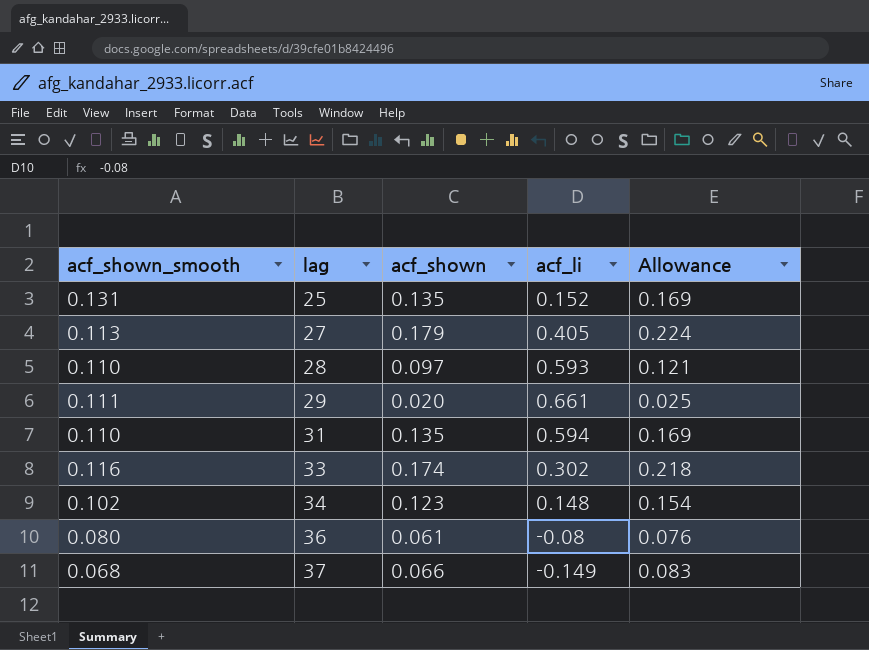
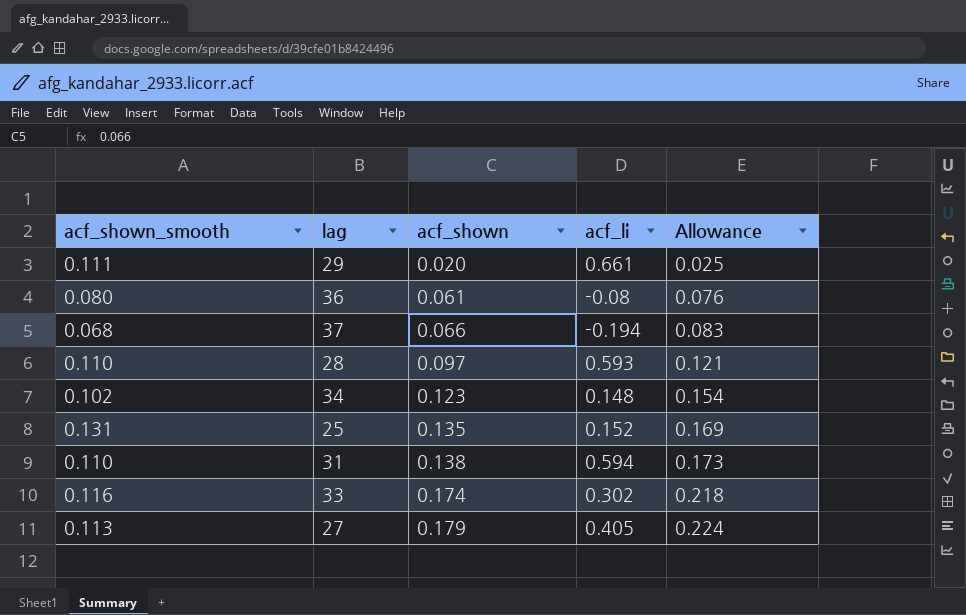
row order: lag ascending -> acf_shown ascending
37 | acf_li: -0.149 -> -0.194
31 | acf_shown: 0.135 -> 0.138
31 | Allowance: 0.169 -> 0.173

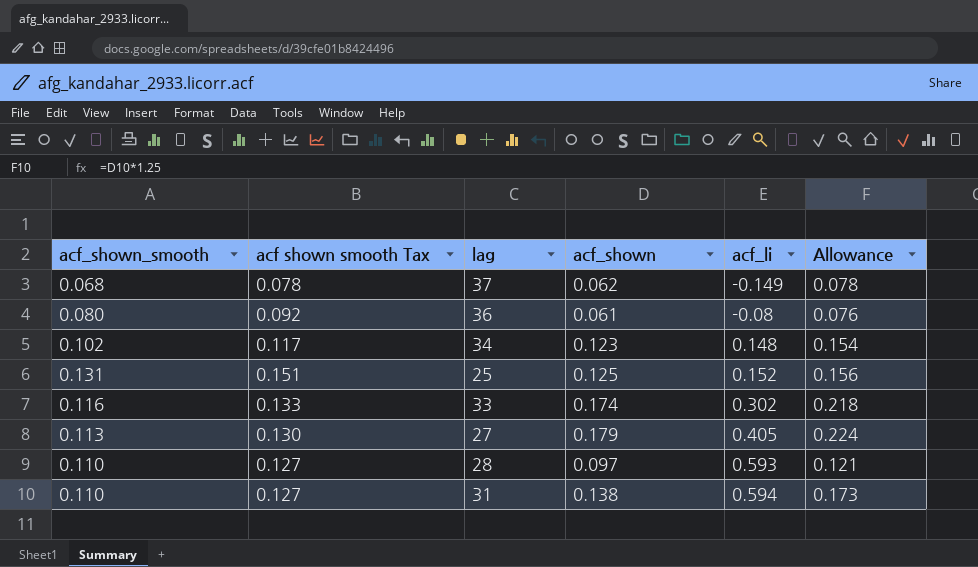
row order: acf_shown ascending -> acf_li ascending
column acf shown smooth Tax | formula: none -> [acf_shown_smooth] * 1.15
row 29: 0.111 | 0.020 | 0.661 | 0.025 -> none
37 | acf_shown: 0.066 -> 0.062
37 | acf_li: -0.194 -> -0.149
37 | Allowance: 0.083 -> 0.078
25 | acf_shown: 0.135 -> 0.125
25 | Allowance: 0.169 -> 0.156

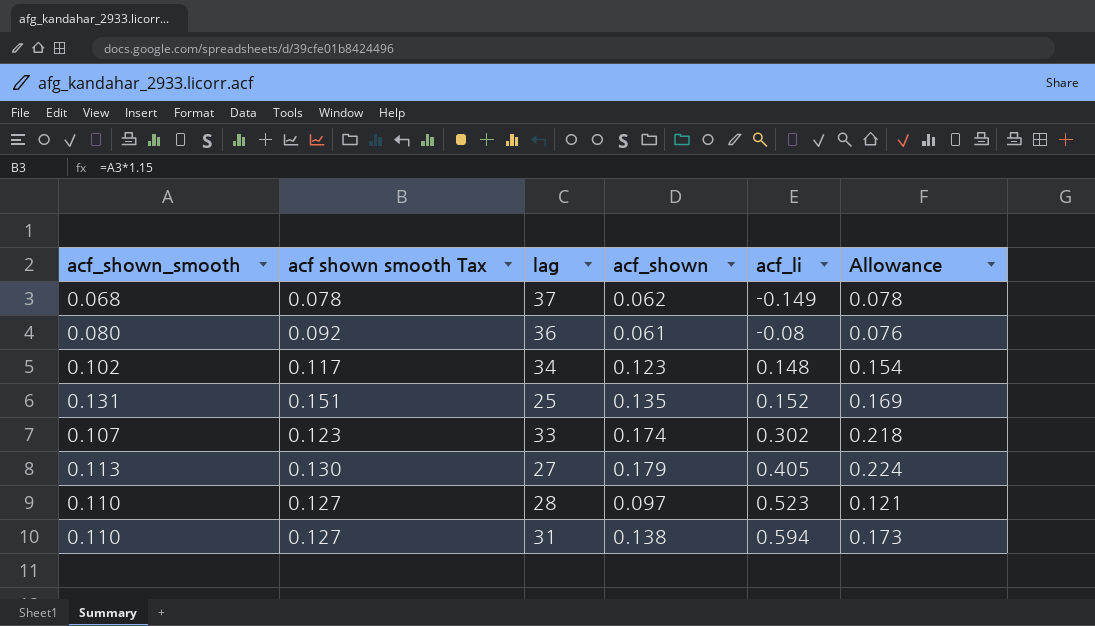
25 | acf_shown: 0.125 -> 0.135
25 | Allowance: 0.156 -> 0.169
33 | acf_shown_smooth: 0.116 -> 0.107
33 | acf shown smooth Tax: 0.133 -> 0.123
28 | acf_li: 0.593 -> 0.523

